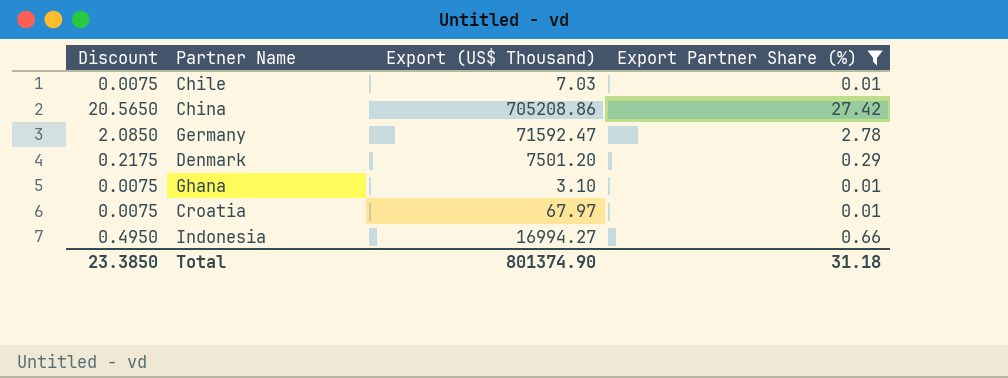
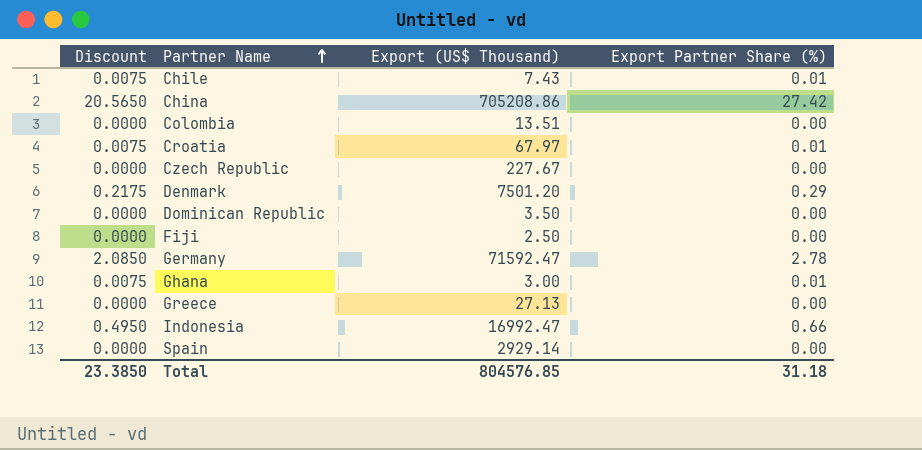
filter: Export Partner Share (%) != 0.00 -> none
row order: none -> Partner Name ascending
Chile | Export (US$ Thousand): 7.03 -> 7.43
Ghana | Export (US$ Thousand): 3.10 -> 3.00
Indonesia | Export (US$ Thousand): 16994.27 -> 16992.47
Total | Export (US$ Thousand): 801374.90 -> 804576.85

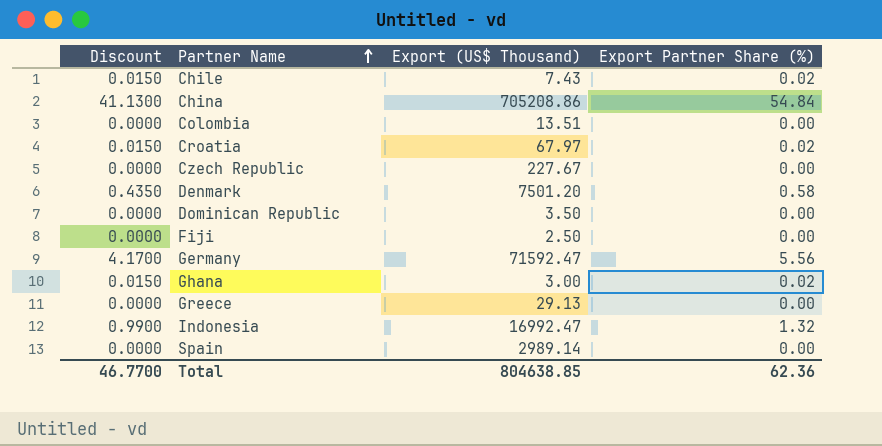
Chile | Discount: 0.0075 -> 0.0150
Chile | Export Partner Share (%): 0.01 -> 0.02
China | Discount: 20.5650 -> 41.1300
China | Export Partner Share (%): 27.42 -> 54.84
Croatia | Discount: 0.0075 -> 0.0150
Croatia | Export Partner Share (%): 0.01 -> 0.02
Denmark | Discount: 0.2175 -> 0.4350
Denmark | Export Partner Share (%): 0.29 -> 0.58
Germany | Discount: 2.0850 -> 4.1700
Germany | Export Partner Share (%): 2.78 -> 5.56
Ghana | Discount: 0.0075 -> 0.0150
Ghana | Export Partner Share (%): 0.01 -> 0.02
Greece | Export (US$ Thousand): 27.13 -> 29.13
Indonesia | Discount: 0.4950 -> 0.9900
Indonesia | Export Partner Share (%): 0.66 -> 1.32
Spain | Export (US$ Thousand): 2929.14 -> 2989.14
Total | Discount: 23.3850 -> 46.7700
Total | Export (US$ Thousand): 804576.85 -> 804638.85
Total | Export Partner Share (%): 31.18 -> 62.36

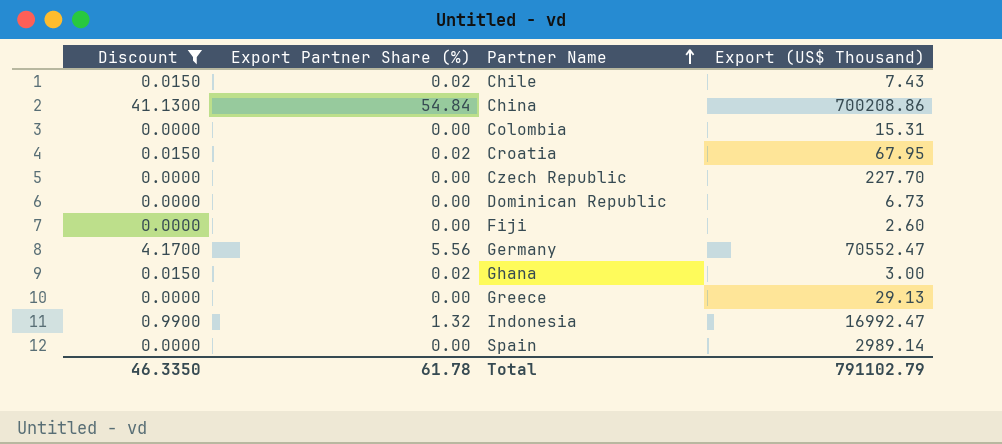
filter: none -> Discount != 0.4350
column Export Partner Share (%) | position: 4 -> 2
China | Export (US$ Thousand): 705208.86 -> 700208.86
Colombia | Export (US$ Thousand): 13.51 -> 15.31
Croatia | Export (US$ Thousand): 67.97 -> 67.95
Czech Republic | Export (US$ Thousand): 227.67 -> 227.70
Dominican Republic | Export (US$ Thousand): 3.50 -> 6.73
Fiji | Export (US$ Thousand): 2.50 -> 2.60
Germany | Export (US$ Thousand): 71592.47 -> 70552.47
Total | Discount: 46.7700 -> 46.3350
Total | Export Partner Share (%): 62.36 -> 61.78
Total | Export (US$ Thousand): 804638.85 -> 791102.79

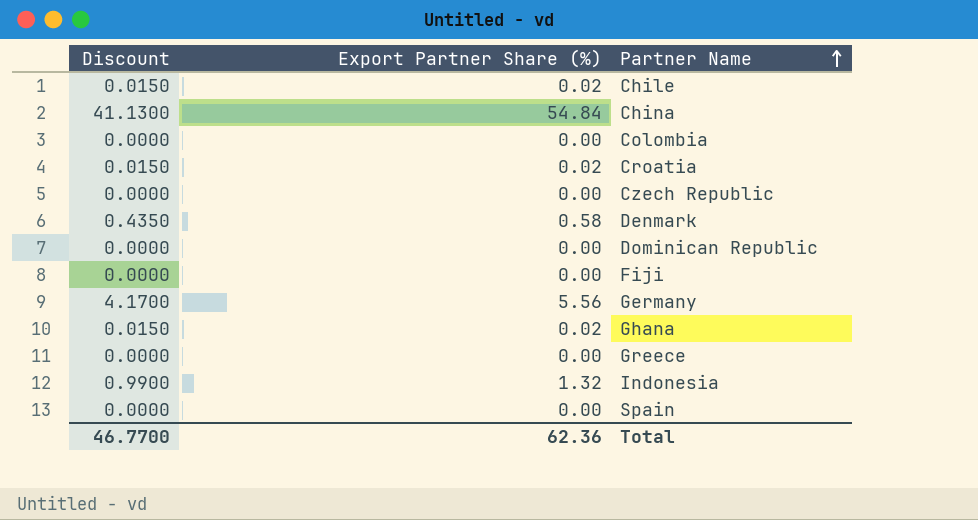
filter: Discount != 0.4350 -> none
column Export (US$ Thousand) | position: 4 -> none
Total | Discount: 46.3350 -> 46.7700
Total | Export Partner Share (%): 61.78 -> 62.36

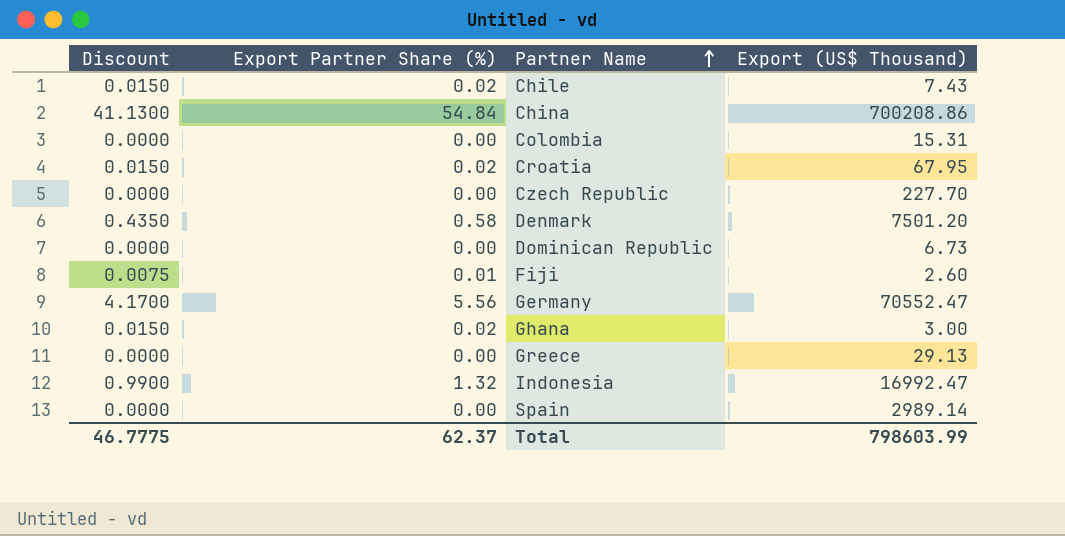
column Export (US$ Thousand) | position: none -> 4
Fiji | Discount: 0.0000 -> 0.0075
Fiji | Export Partner Share (%): 0.00 -> 0.01
Total | Discount: 46.7700 -> 46.7775
Total | Export Partner Share (%): 62.36 -> 62.37

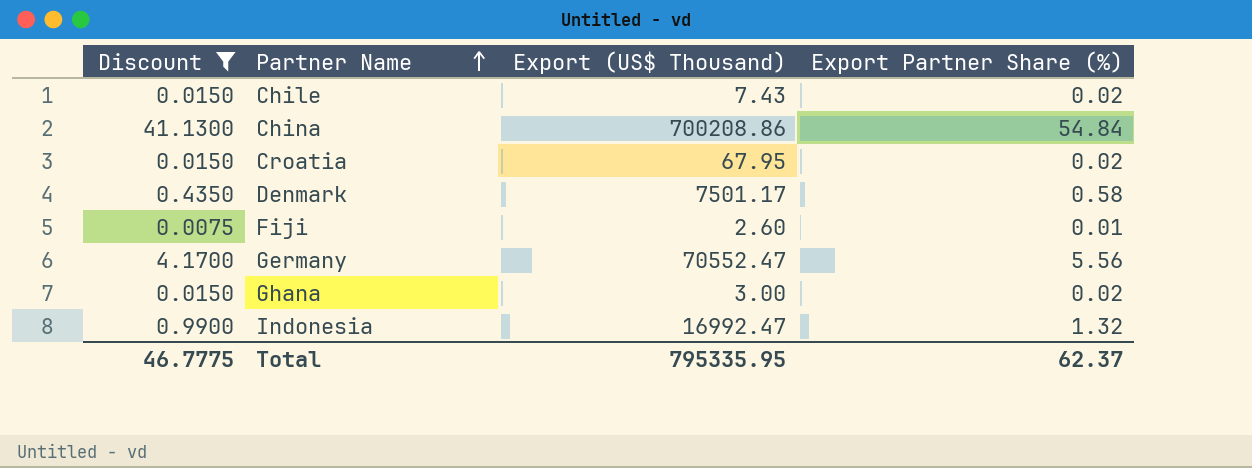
filter: none -> Discount != 0.0000
column Export Partner Share (%) | position: 2 -> 4
Denmark | Export (US$ Thousand): 7501.20 -> 7501.17
Total | Export (US$ Thousand): 798603.99 -> 795335.95

